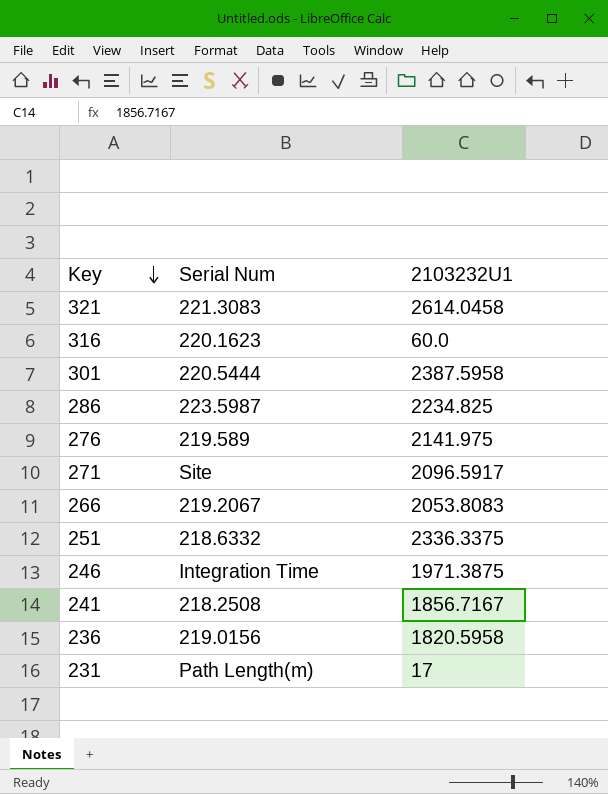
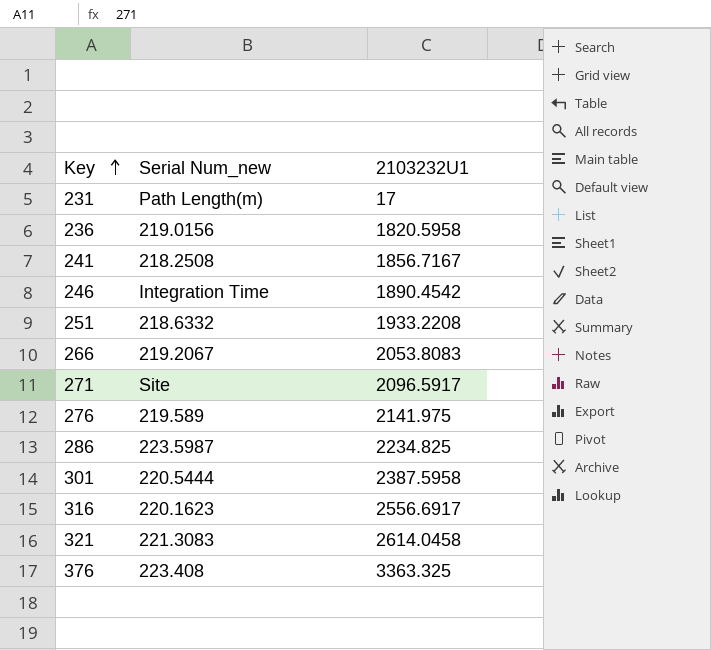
row order: Key descending -> Key ascending
column name: Serial Num -> Serial Num_new
246 | 2103232U1: 1971.3875 -> 1890.4542
251 | 2103232U1: 2336.3375 -> 1933.2208
316 | 2103232U1: 60.0 -> 2556.6917
row 376: none -> 223.408 | 3363.325

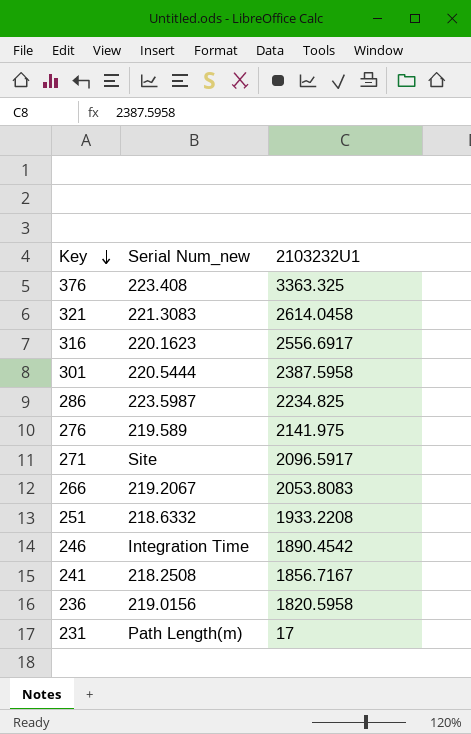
row order: Key ascending -> Key descending

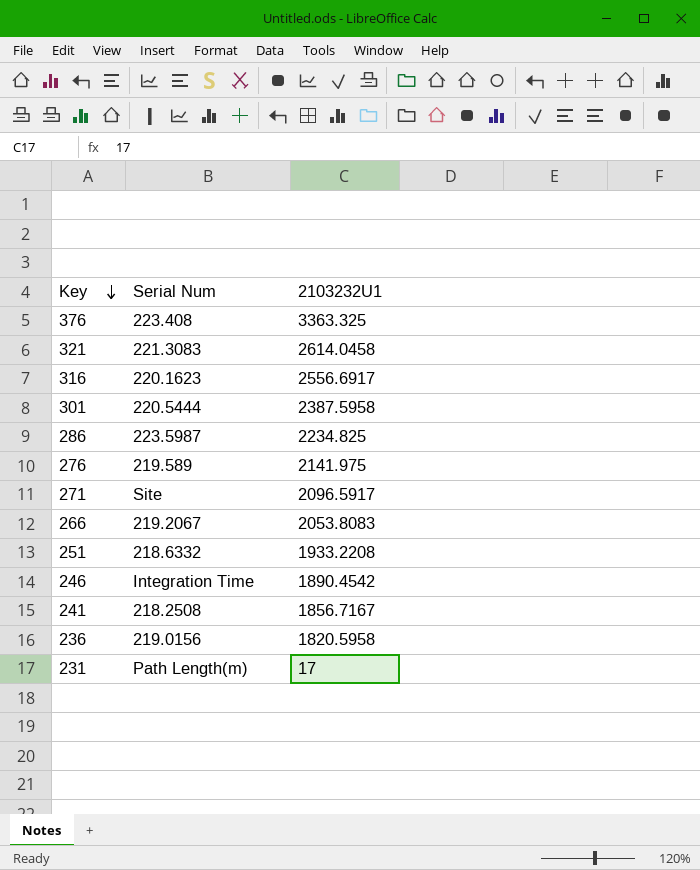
column name: Serial Num_new -> Serial Num

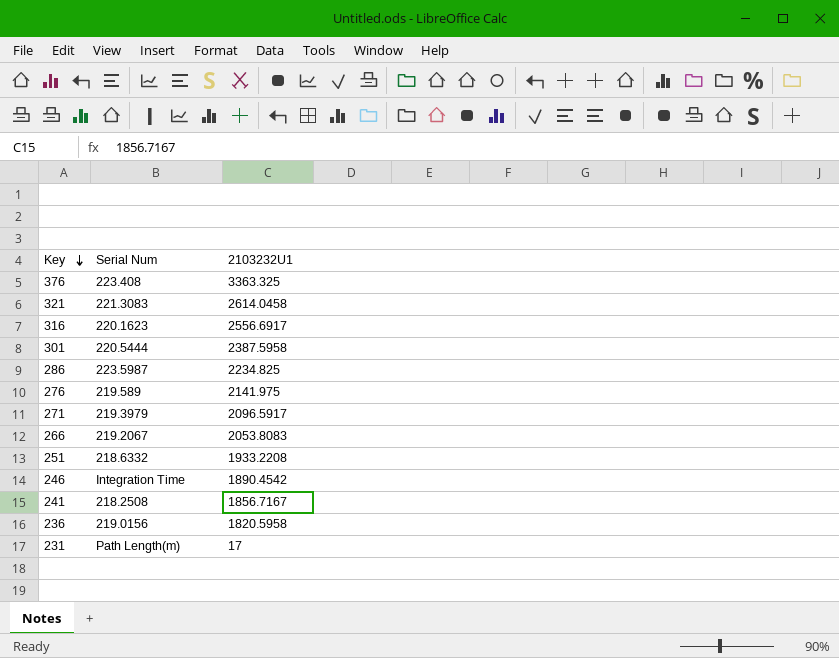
271 | Serial Num: Site -> 219.3979

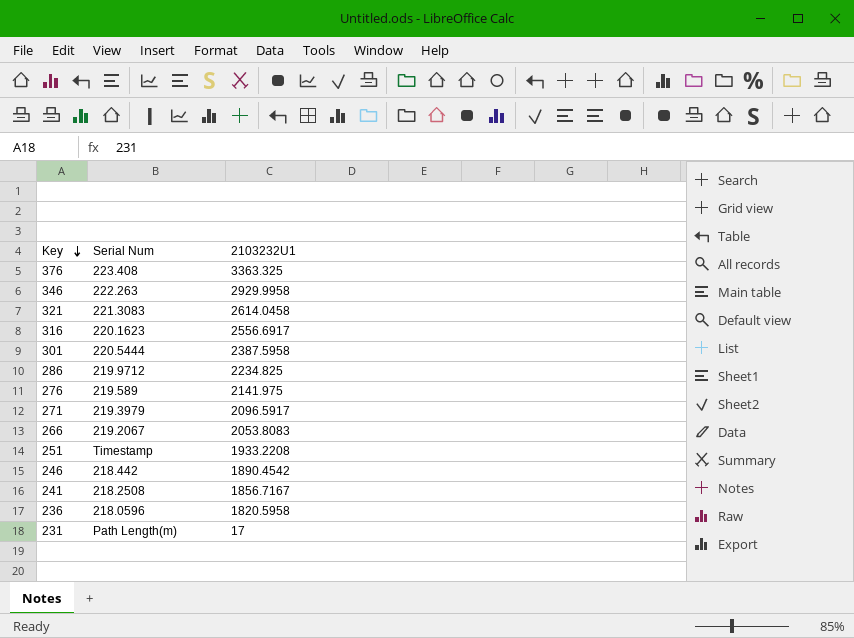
row 346: none -> 222.263 | 2929.9958
286 | Serial Num: 223.5987 -> 219.9712
251 | Serial Num: 218.6332 -> Timestamp
246 | Serial Num: Integration Time -> 218.442
236 | Serial Num: 219.0156 -> 218.0596

